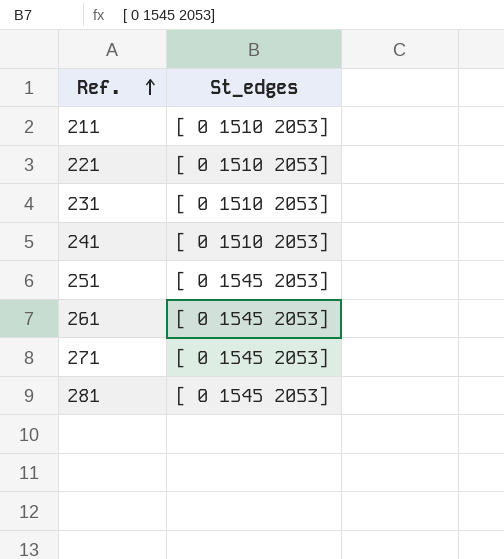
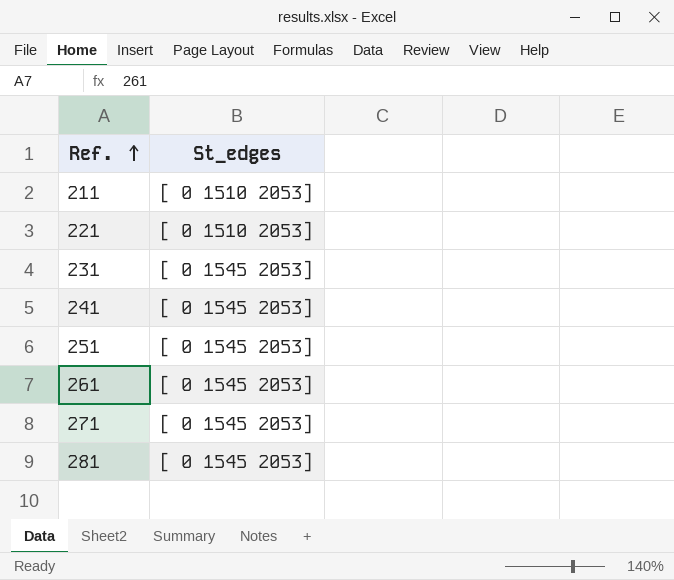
231 | St_edges: [ 0 1510 2053] -> [ 0 1545 2053]
241 | St_edges: [ 0 1510 2053] -> [ 0 1545 2053]

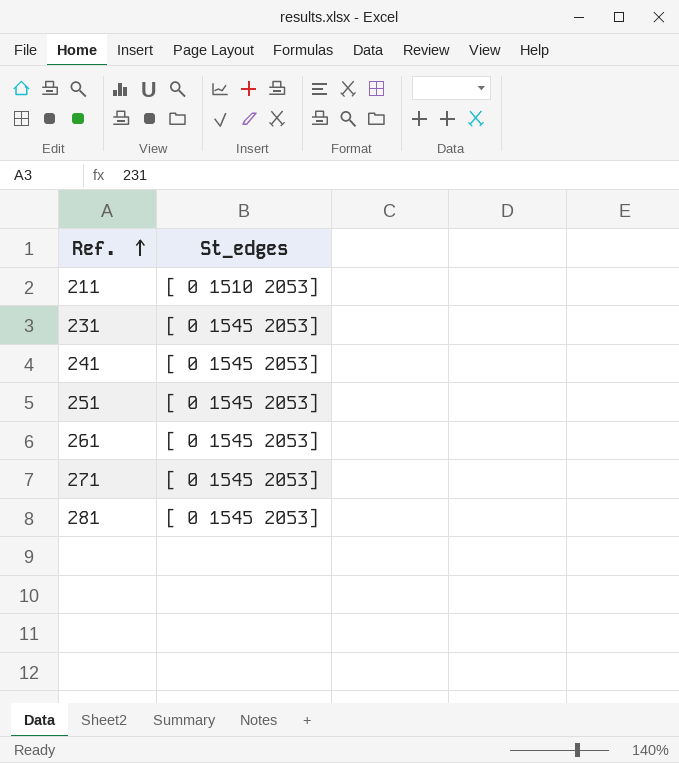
row 221: [ 0 1510 2053] -> none

